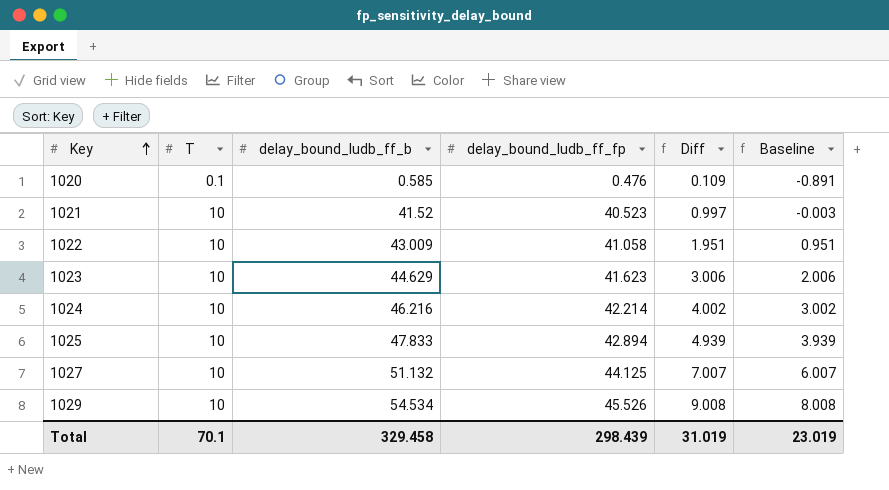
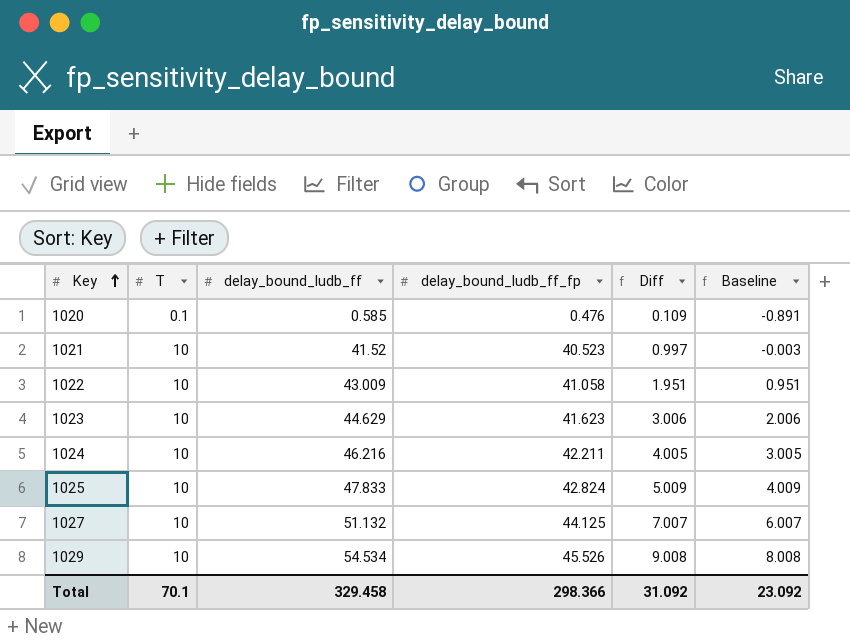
column name: delay_bound_ludb_ff_b -> delay_bound_ludb_ff
1024 | delay_bound_ludb_ff_fp: 42.214 -> 42.211
1024 | Diff: 4.002 -> 4.005
1024 | Baseline: 3.002 -> 3.005
1025 | delay_bound_ludb_ff_fp: 42.894 -> 42.824
1025 | Diff: 4.939 -> 5.009
1025 | Baseline: 3.939 -> 4.009
Total | delay_bound_ludb_ff_fp: 298.439 -> 298.366
Total | Diff: 31.019 -> 31.092
Total | Baseline: 23.019 -> 23.092

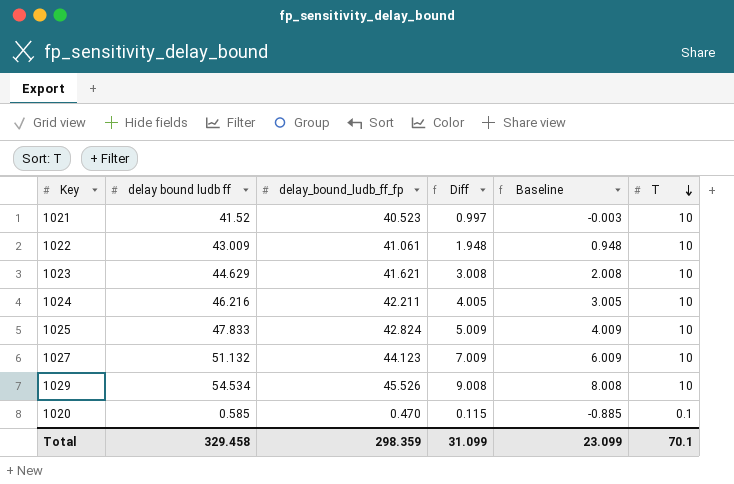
row order: Key ascending -> T descending
column name: delay_bound_ludb_ff -> delay bound ludb ff
column T | position: 2 -> 6
1022 | delay_bound_ludb_ff_fp: 41.058 -> 41.061
1022 | Diff: 1.951 -> 1.948
1022 | Baseline: 0.951 -> 0.948
1023 | delay_bound_ludb_ff_fp: 41.623 -> 41.621
1023 | Diff: 3.006 -> 3.008
1023 | Baseline: 2.006 -> 2.008
1027 | delay_bound_ludb_ff_fp: 44.125 -> 44.123
1027 | Diff: 7.007 -> 7.009
1027 | Baseline: 6.007 -> 6.009
1020 | delay_bound_ludb_ff_fp: 0.476 -> 0.470
1020 | Diff: 0.109 -> 0.115
1020 | Baseline: -0.891 -> -0.885
Total | delay_bound_ludb_ff_fp: 298.366 -> 298.359
Total | Diff: 31.092 -> 31.099
Total | Baseline: 23.092 -> 23.099

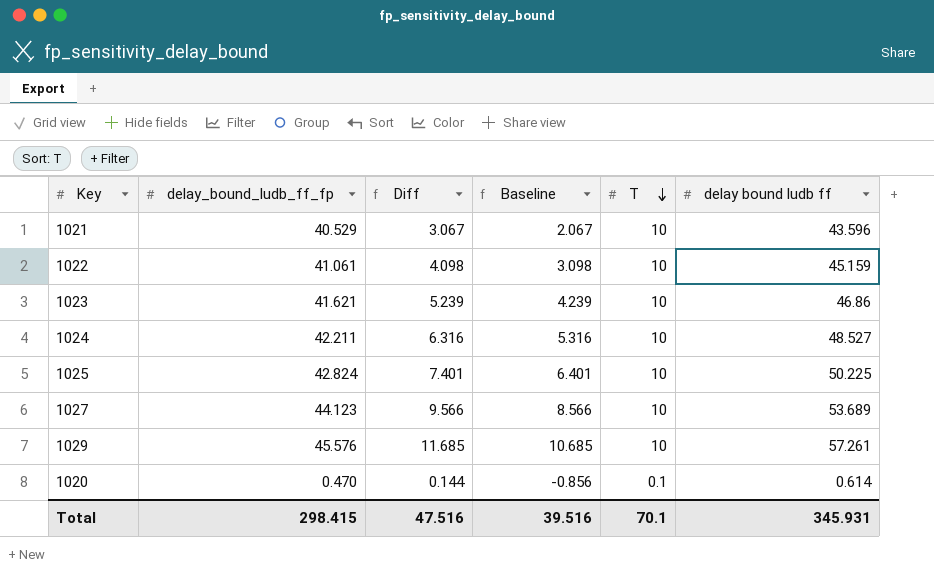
column delay bound ludb ff | position: 2 -> 6
1021 | delay_bound_ludb_ff_fp: 40.523 -> 40.529
1021 | Diff: 0.997 -> 3.067
1021 | Baseline: -0.003 -> 2.067
1021 | delay bound ludb ff: 41.52 -> 43.596
1022 | Diff: 1.948 -> 4.098
1022 | Baseline: 0.948 -> 3.098
1022 | delay bound ludb ff: 43.009 -> 45.159
1023 | Diff: 3.008 -> 5.239
1023 | Baseline: 2.008 -> 4.239
1023 | delay bound ludb ff: 44.629 -> 46.86
1024 | Diff: 4.005 -> 6.316
1024 | Baseline: 3.005 -> 5.316
1024 | delay bound ludb ff: 46.216 -> 48.527
1025 | Diff: 5.009 -> 7.401
1025 | Baseline: 4.009 -> 6.401
1025 | delay bound ludb ff: 47.833 -> 50.225
1027 | Diff: 7.009 -> 9.566
1027 | Baseline: 6.009 -> 8.566
1027 | delay bound ludb ff: 51.132 -> 53.689
1029 | delay_bound_ludb_ff_fp: 45.526 -> 45.576
1029 | Diff: 9.008 -> 11.685
1029 | Baseline: 8.008 -> 10.685
1029 | delay bound ludb ff: 54.534 -> 57.261
1020 | Diff: 0.115 -> 0.144
1020 | Baseline: -0.885 -> -0.856
1020 | delay bound ludb ff: 0.585 -> 0.614
Total | delay_bound_ludb_ff_fp: 298.359 -> 298.415
Total | Diff: 31.099 -> 47.516
Total | Baseline: 23.099 -> 39.516
Total | delay bound ludb ff: 329.458 -> 345.931

